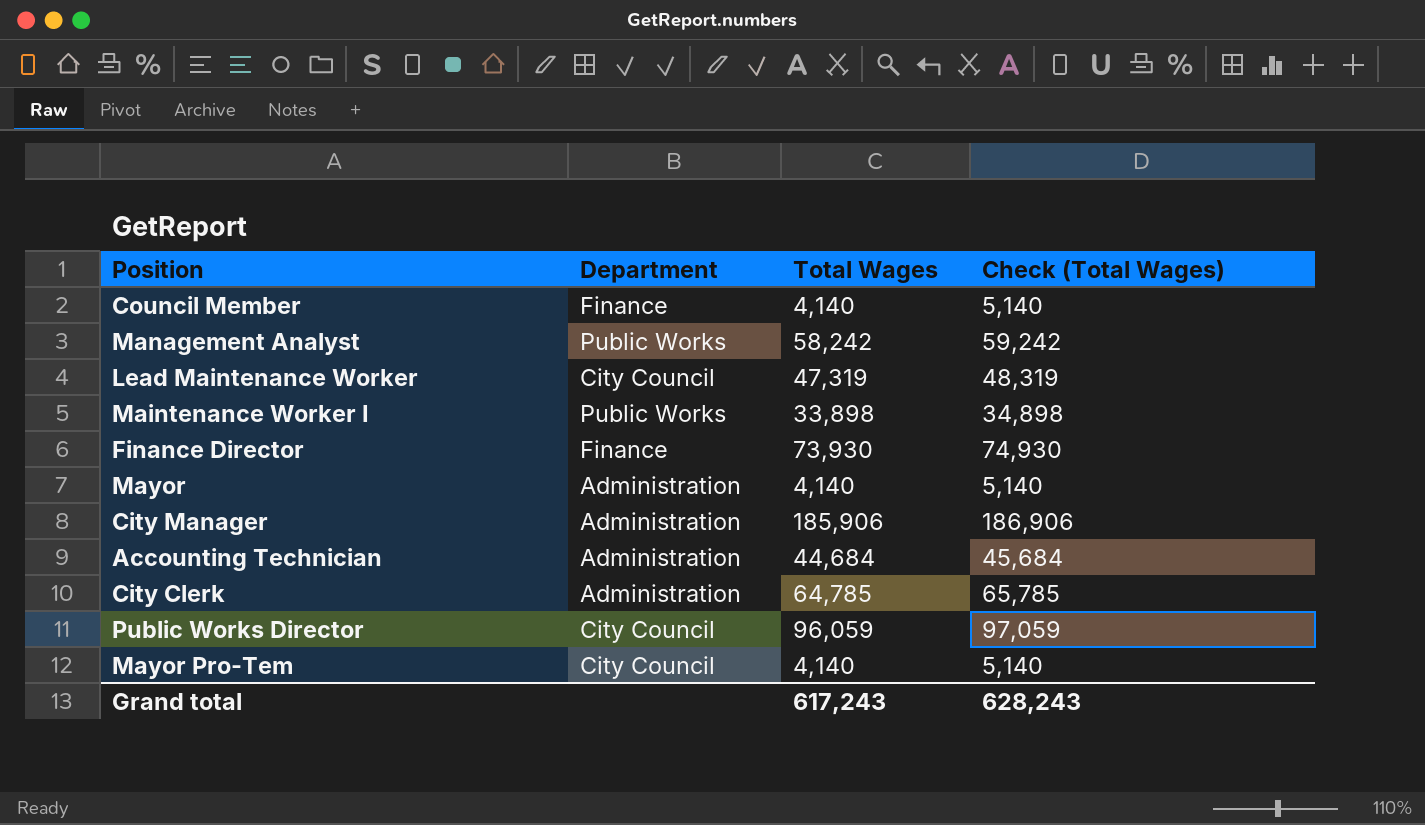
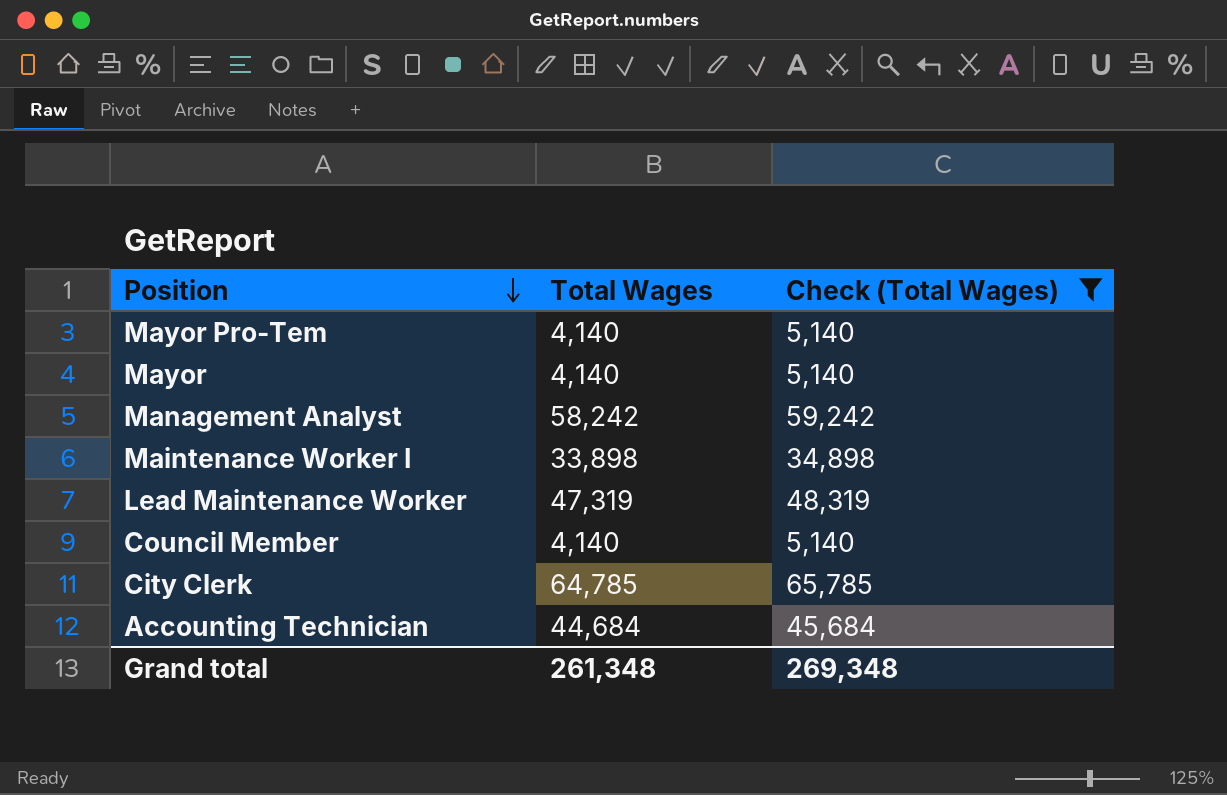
filter: none -> Check (Total Wages) <= 65,785
row order: none -> Position descending
column Department | position: 2 -> none
Grand total | Total Wages: 617,243 -> 261,348
Grand total | Check (Total Wages): 628,243 -> 269,348

